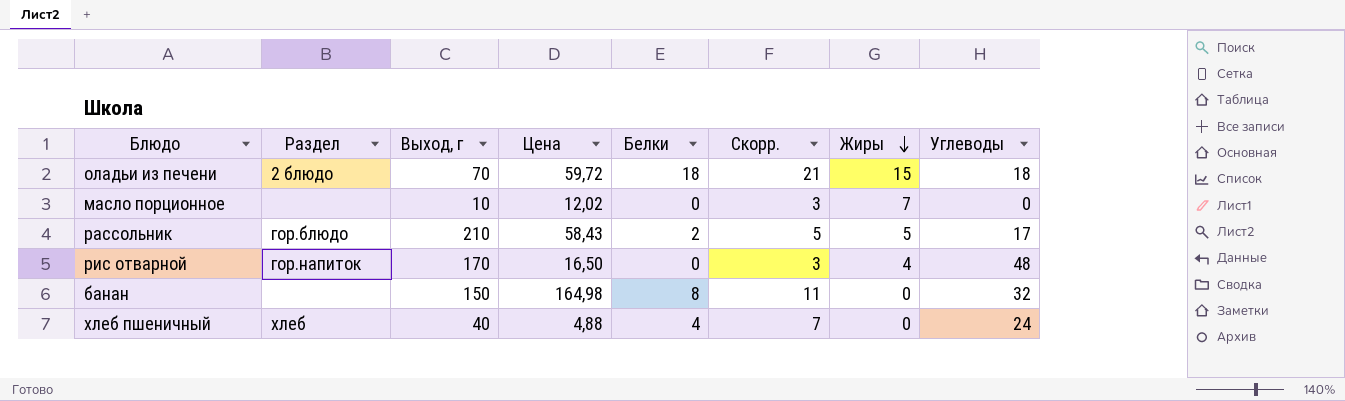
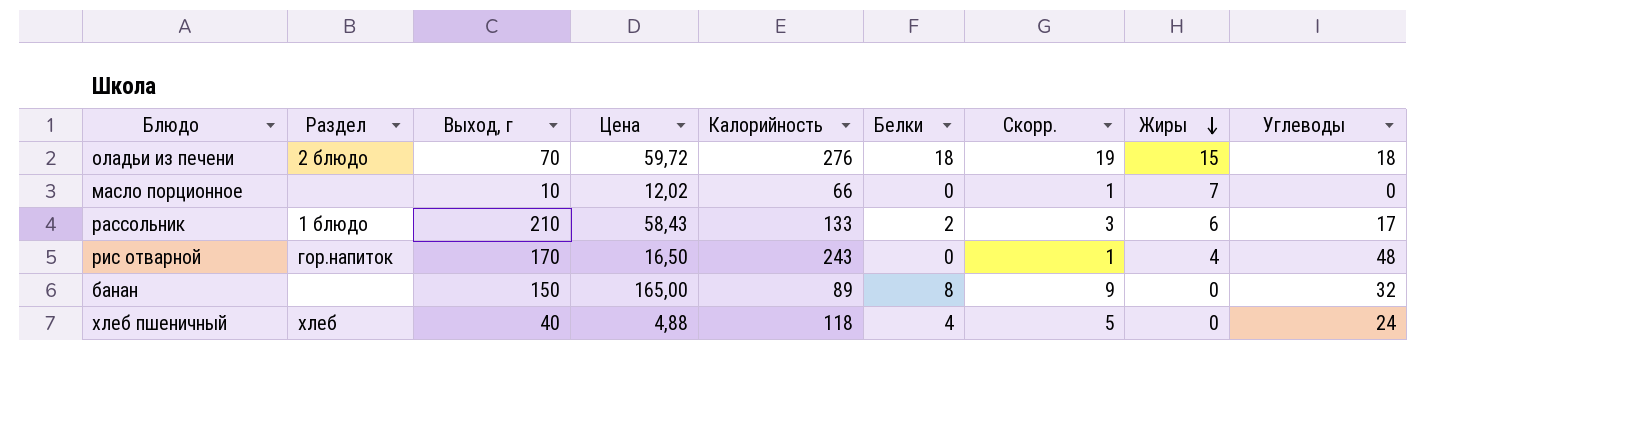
column Калорийность | position: none -> 5
column Скорр. | formula: [Белки] + 3 -> [Белки] + 1
рассольник | Раздел: гор.блюдо -> 1 блюдо
рассольник | Жиры: 5 -> 6
банан | Цена: 164,98 -> 165,00

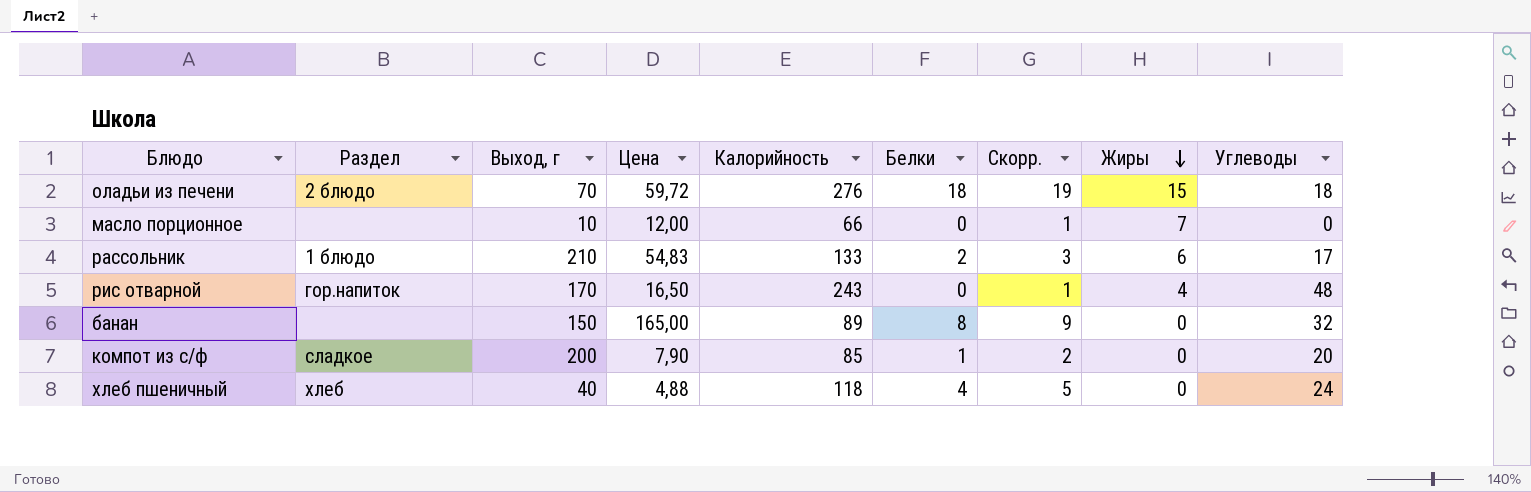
масло порционное | Цена: 12,02 -> 12,00
рассольник | Цена: 58,43 -> 54,83
row компот из с/ф: none -> сладкое | 200 | 7,90 | 85 | 1 | 2 | 0 | 20

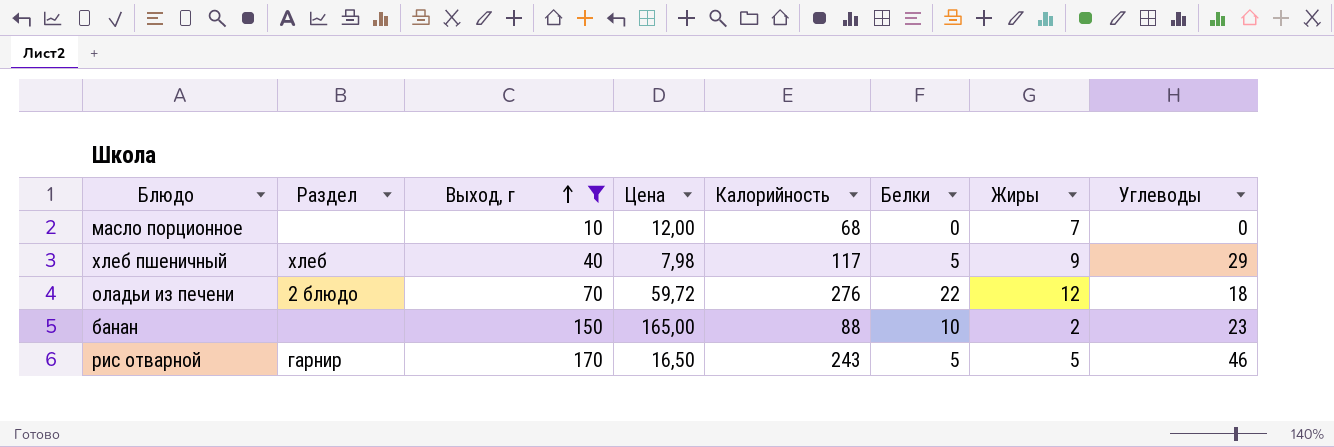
filter: none -> Выход, г <= 170
row order: Жиры descending -> Выход, г ascending
column Скорр. | formula: [Белки] + 1 -> none
масло порционное | Калорийность: 66 -> 68
хлеб пшеничный | Цена: 4,88 -> 7,98
хлеб пшеничный | Калорийность: 118 -> 117
хлеб пшеничный | Белки: 4 -> 5
хлеб пшеничный | Жиры: 0 -> 9
хлеб пшеничный | Углеводы: 24 -> 29
оладьи из печени | Белки: 18 -> 22
оладьи из печени | Жиры: 15 -> 12
банан | Калорийность: 89 -> 88
банан | Белки: 8 -> 10
банан | Жиры: 0 -> 2
банан | Углеводы: 32 -> 23
рис отварной | Раздел: гор.напиток -> гарнир
рис отварной | Белки: 0 -> 5
рис отварной | Жиры: 4 -> 5
рис отварной | Углеводы: 48 -> 46

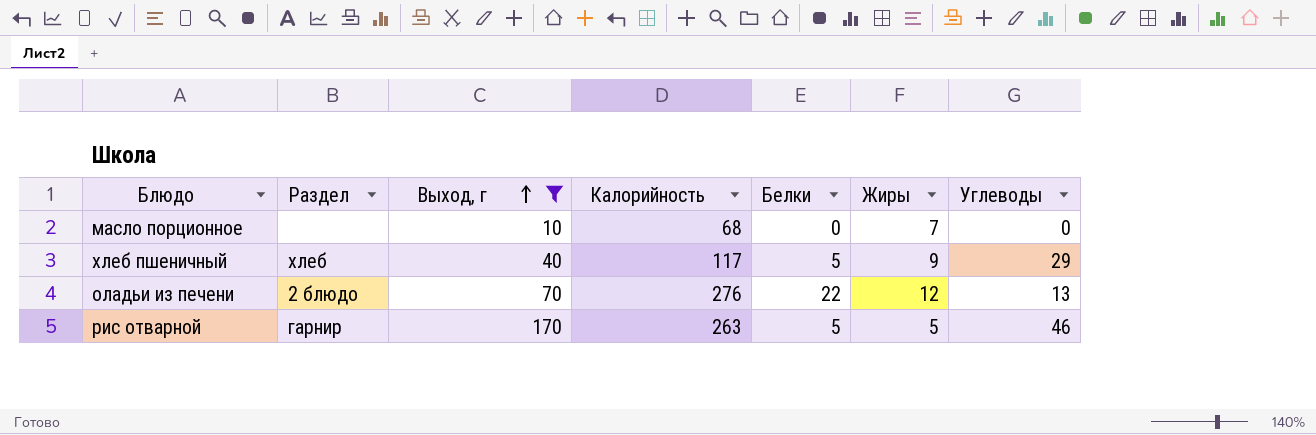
column Цена | position: 4 -> none
row банан: none | 150 | 165,00 | 88 | 10 | 2 | 23 -> none
оладьи из печени | Углеводы: 18 -> 13
рис отварной | Калорийность: 243 -> 263

